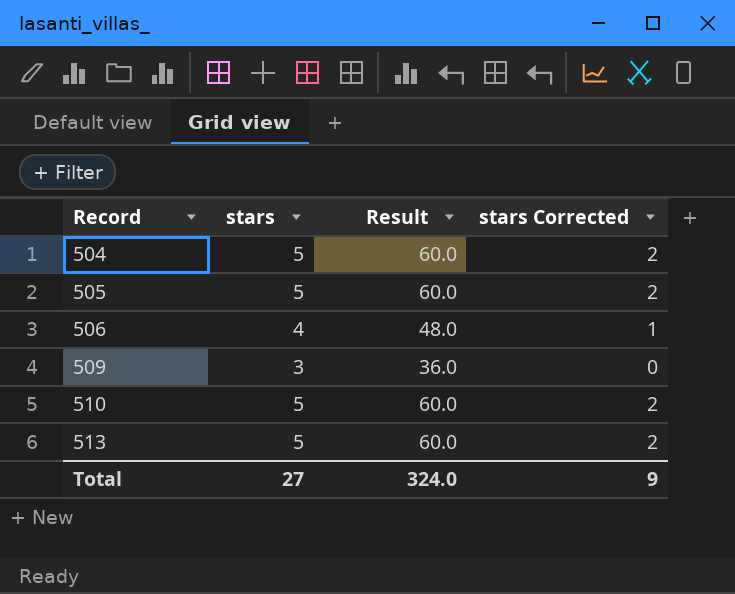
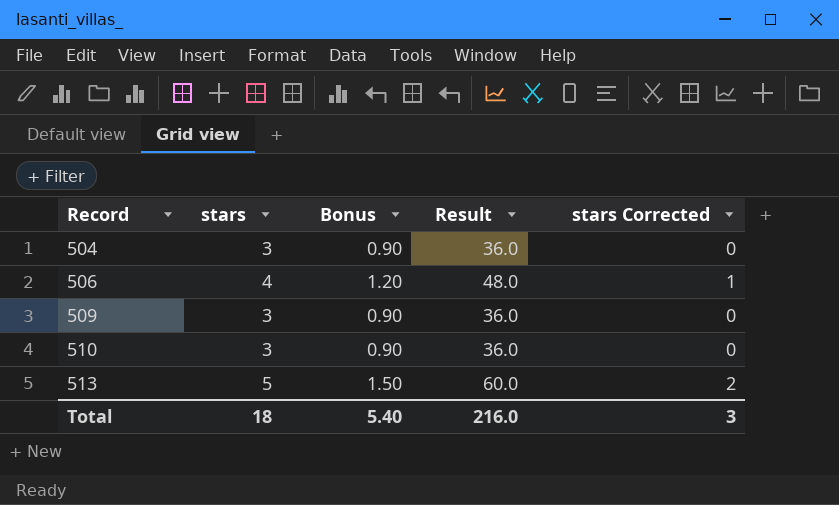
column Bonus | formula: none -> [stars] * 0.3
row 505: 5 | 60.0 | 2 -> none
504 | stars: 5 -> 3
504 | Result: 60.0 -> 36.0
504 | stars Corrected: 2 -> 0
510 | stars: 5 -> 3
510 | Result: 60.0 -> 36.0
510 | stars Corrected: 2 -> 0
Total | stars: 27 -> 18
Total | Result: 324.0 -> 216.0
Total | stars Corrected: 9 -> 3

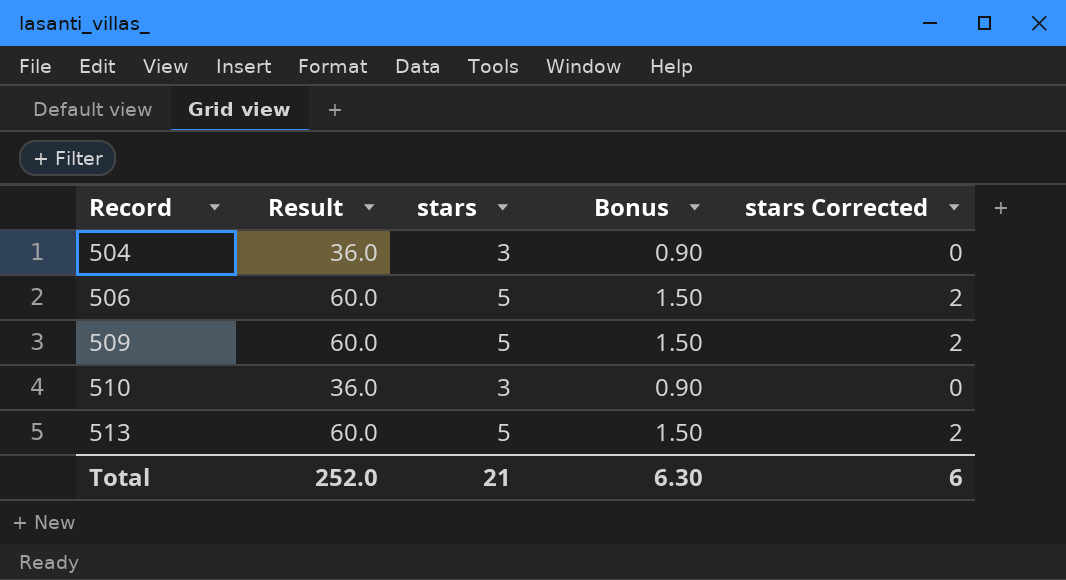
column Result | position: 4 -> 2
506 | Result: 48.0 -> 60.0
506 | stars: 4 -> 5
506 | Bonus: 1.20 -> 1.50
506 | stars Corrected: 1 -> 2
509 | Result: 36.0 -> 60.0
509 | stars: 3 -> 5
509 | Bonus: 0.90 -> 1.50
509 | stars Corrected: 0 -> 2
Total | Result: 216.0 -> 252.0
Total | stars: 18 -> 21
Total | Bonus: 5.40 -> 6.30
Total | stars Corrected: 3 -> 6

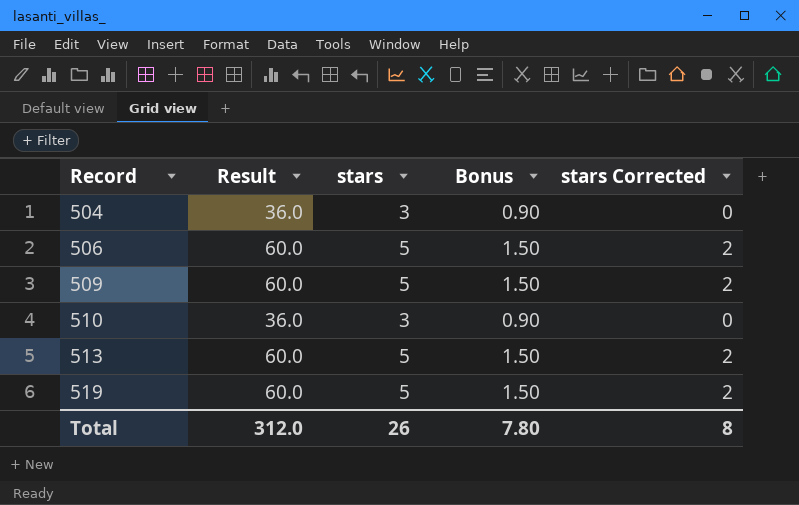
row 519: none -> 60.0 | 5 | 1.50 | 2
Total | Result: 252.0 -> 312.0
Total | stars: 21 -> 26
Total | Bonus: 6.30 -> 7.80
Total | stars Corrected: 6 -> 8

